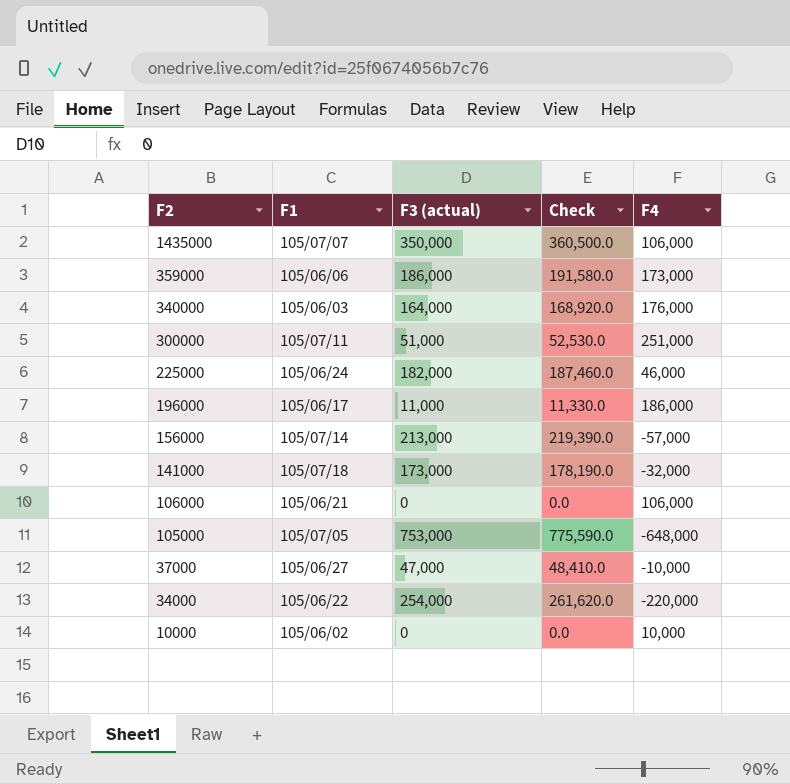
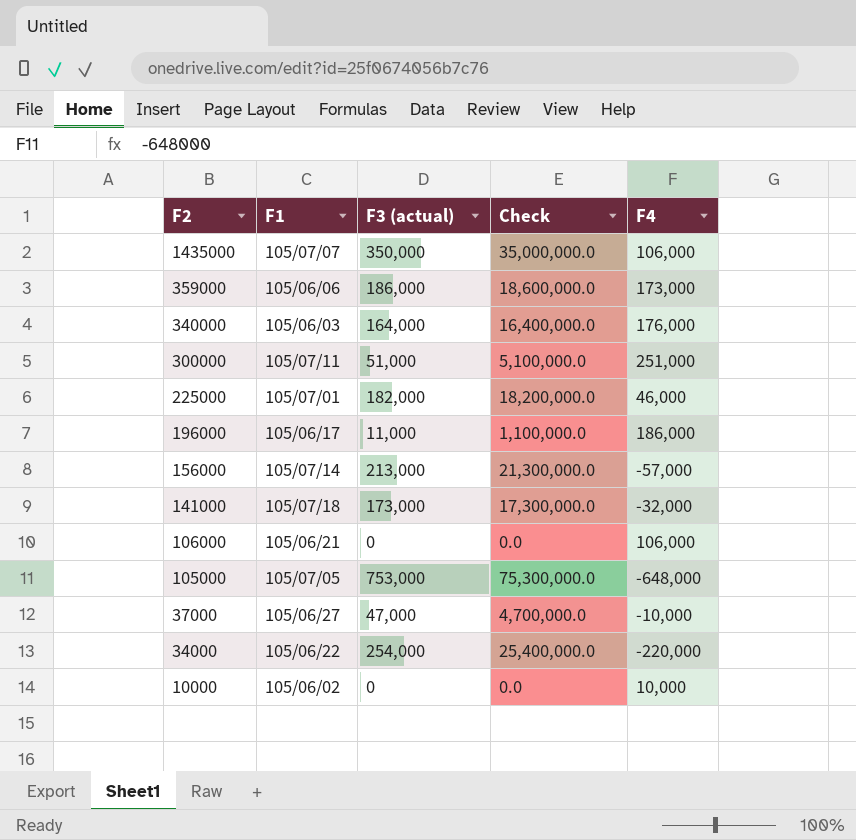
column Check | formula: [F3 (actual)] * 1.03 -> [F3 (actual)] * 100
225000 | F1: 105/06/24 -> 105/07/01

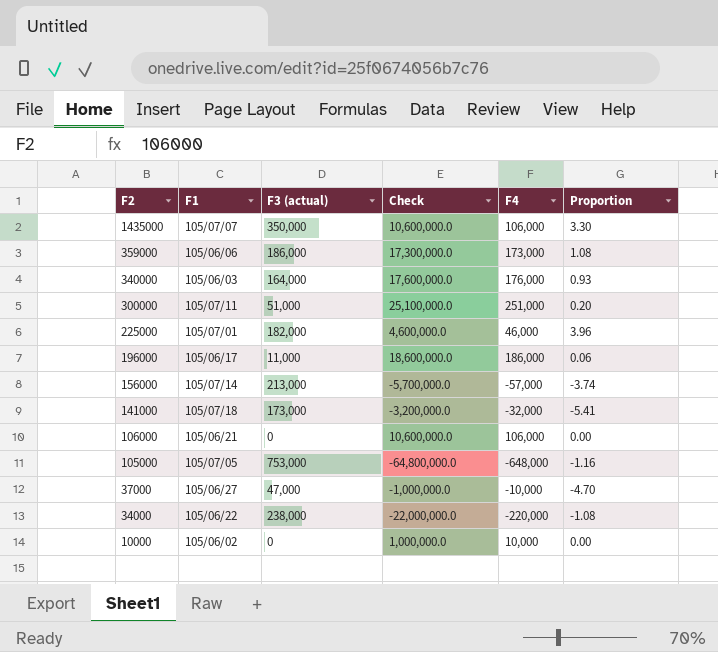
column Check | formula: [F3 (actual)] * 100 -> [F4] * 100
column Proportion | formula: none -> [F3 (actual)] / [F4]
34000 | F3 (actual): 254,000 -> 238,000

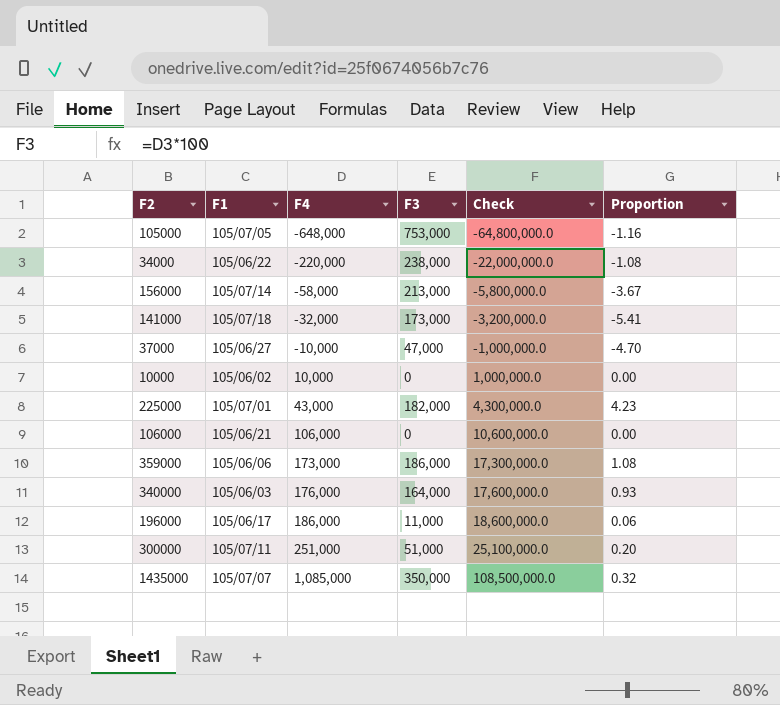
row order: F2 descending -> F4 ascending
column F4 | position: 5 -> 3
column name: F3 (actual) -> F3
156000 | F4: -57,000 -> -58,000
156000 | Check: -5,700,000.0 -> -5,800,000.0
156000 | Proportion: -3.74 -> -3.67
225000 | F4: 46,000 -> 43,000
225000 | Check: 4,600,000.0 -> 4,300,000.0
225000 | Proportion: 3.96 -> 4.23
1435000 | F4: 106,000 -> 1,085,000
1435000 | Check: 10,600,000.0 -> 108,500,000.0
1435000 | Proportion: 3.30 -> 0.32

